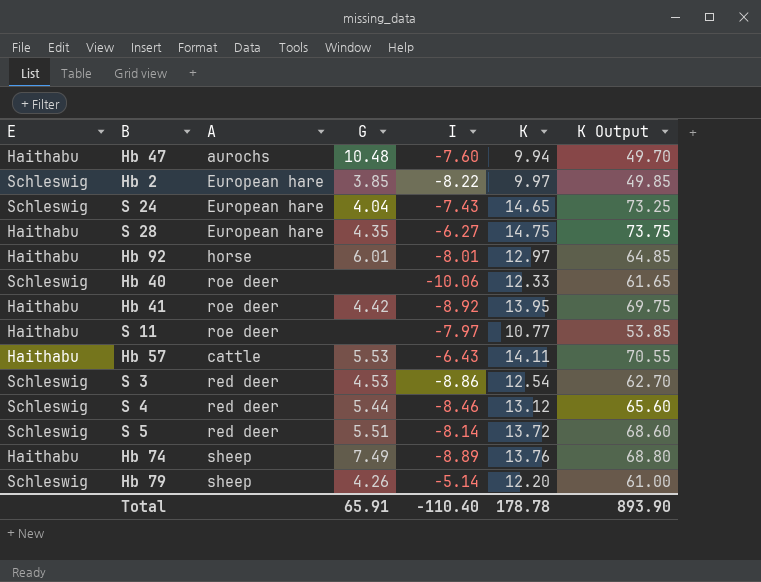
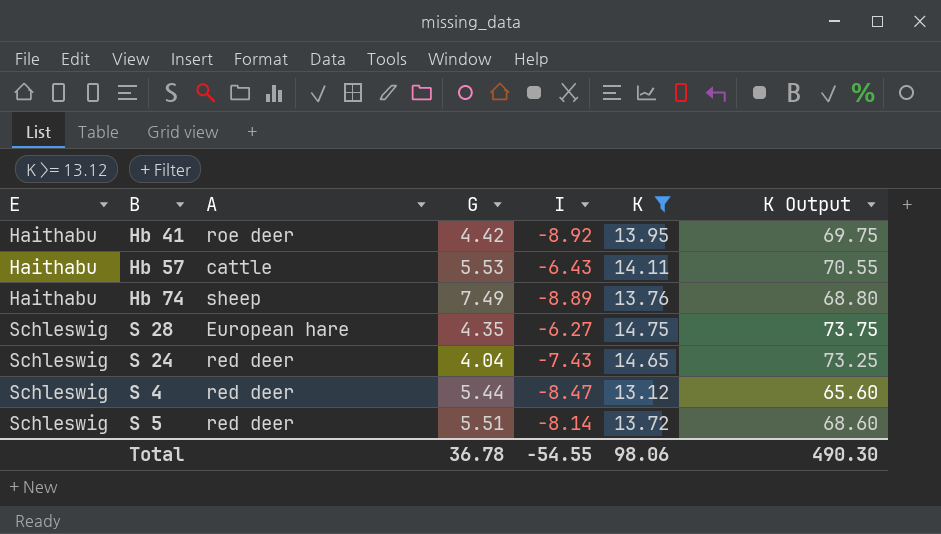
filter: none -> K >= 13.12
row order: none -> E ascending
S 28 | E: Haithabu -> Schleswig
S 24 | A: European hare -> red deer
S 4 | I: -8.46 -> -8.47
Total | G: 65.91 -> 36.78
Total | I: -110.40 -> -54.55
Total | K: 178.78 -> 98.06
Total | K Output: 893.90 -> 490.30

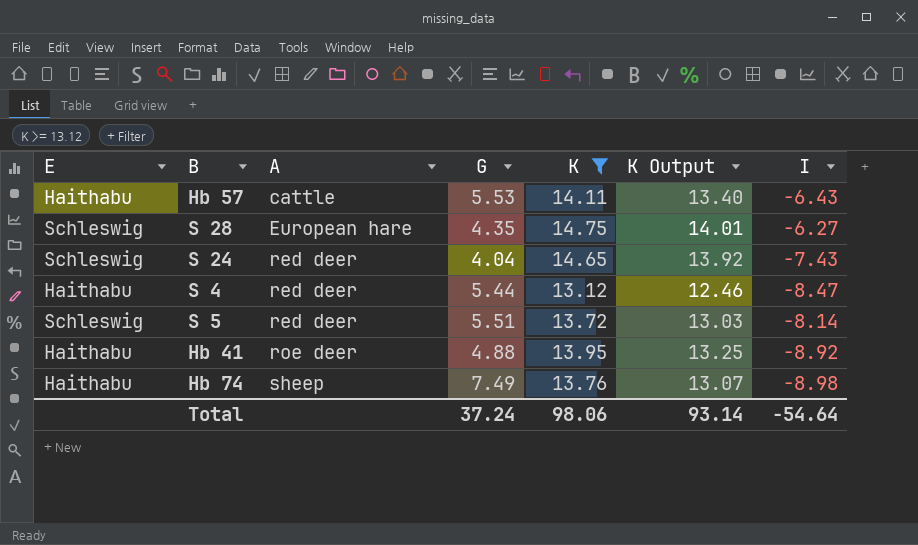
row order: E ascending -> A ascending
column K Output | formula: [K] * 5 -> [K] * 0.95
column I | position: 5 -> 7
S 4 | E: Schleswig -> Haithabu
Hb 41 | G: 4.42 -> 4.88
Hb 74 | I: -8.89 -> -8.98
Total | G: 36.78 -> 37.24
Total | K Output: 490.30 -> 93.14
Total | I: -54.55 -> -54.64

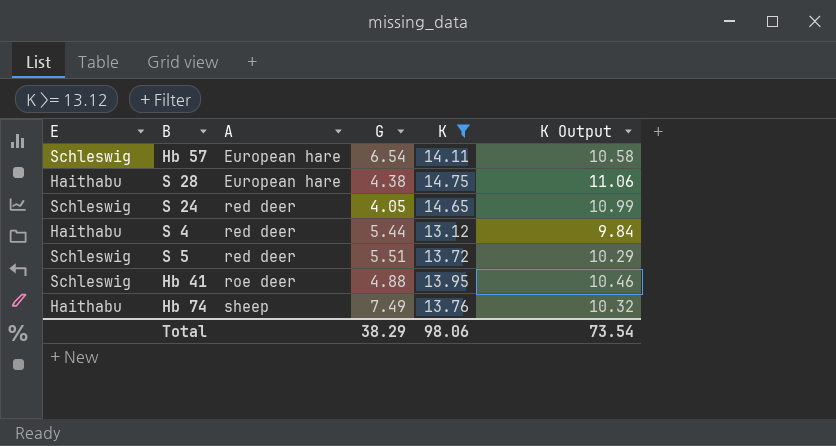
column I | position: 7 -> none
column K Output | formula: [K] * 0.95 -> [K] * 0.75
Hb 57 | E: Haithabu -> Schleswig
Hb 57 | A: cattle -> European hare
Hb 57 | G: 5.53 -> 6.54
S 28 | E: Schleswig -> Haithabu
S 28 | G: 4.35 -> 4.38
S 24 | G: 4.04 -> 4.05
Hb 41 | E: Haithabu -> Schleswig
Total | G: 37.24 -> 38.29
Total | K Output: 93.14 -> 73.54

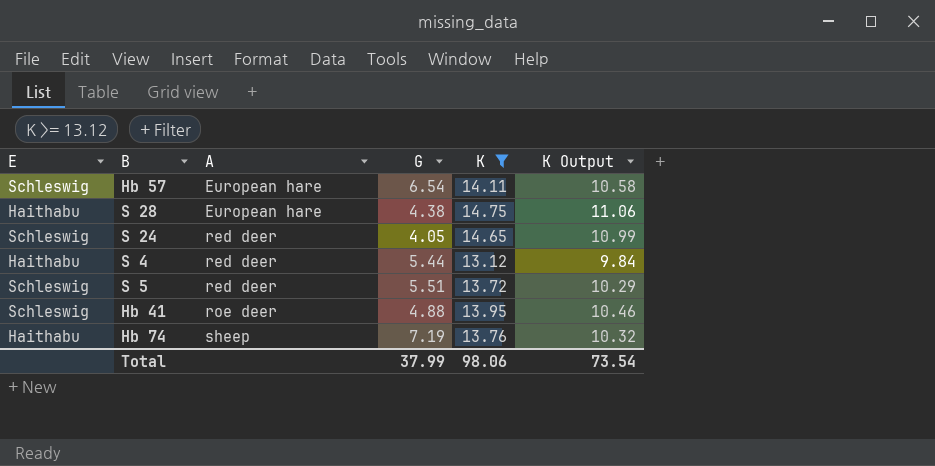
Hb 74 | G: 7.49 -> 7.19
Total | G: 38.29 -> 37.99

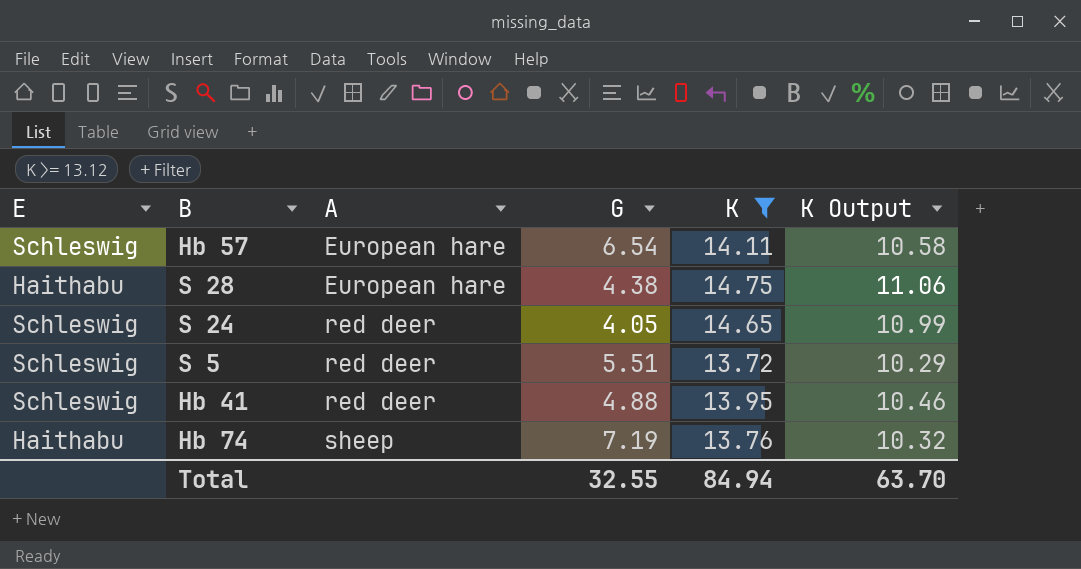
row S 4: Haithabu | red deer | 5.44 | 13.12 | 9.84 -> none
Hb 41 | A: roe deer -> red deer
Total | G: 37.99 -> 32.55
Total | K: 98.06 -> 84.94
Total | K Output: 73.54 -> 63.70

